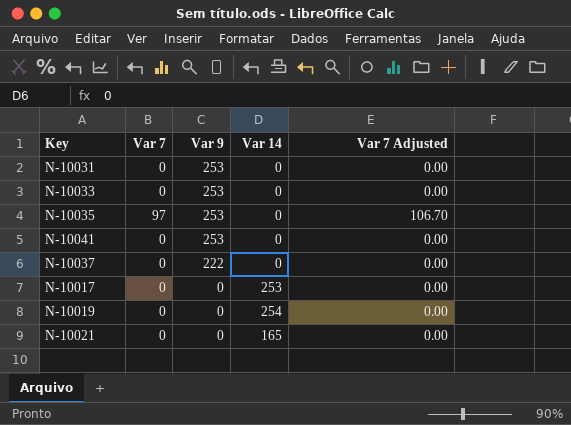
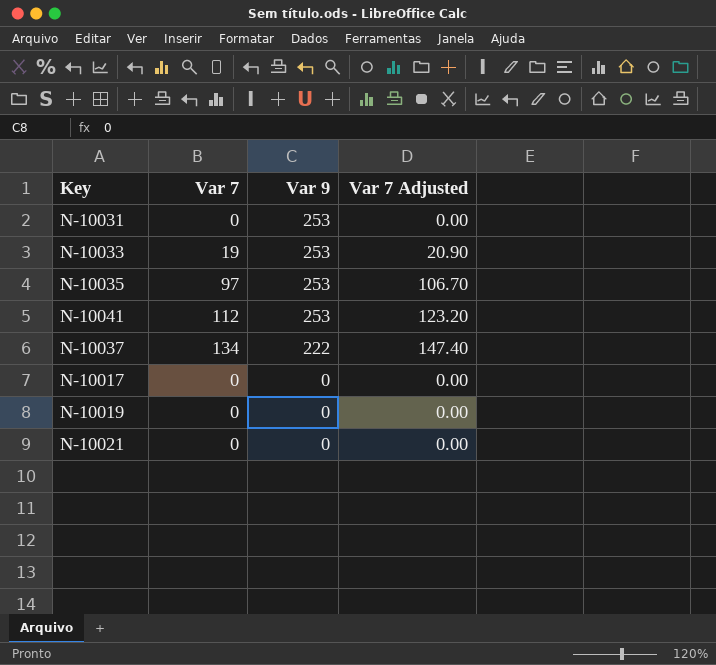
column Var 14 | position: 4 -> none
N-10033 | Var 7: 0 -> 19
N-10033 | Var 7 Adjusted: 0.00 -> 20.90
N-10041 | Var 7: 0 -> 112
N-10041 | Var 7 Adjusted: 0.00 -> 123.20
N-10037 | Var 7: 0 -> 134
N-10037 | Var 7 Adjusted: 0.00 -> 147.40

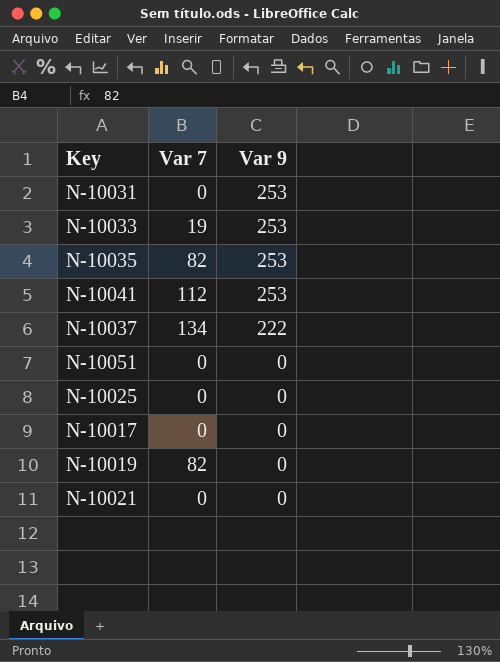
column Var 7 Adjusted | formula: [Var 7] * 1.1 -> none
N-10035 | Var 7: 97 -> 82
row N-10051: none -> 0 | 0
row N-10025: none -> 0 | 0
N-10019 | Var 7: 0 -> 82

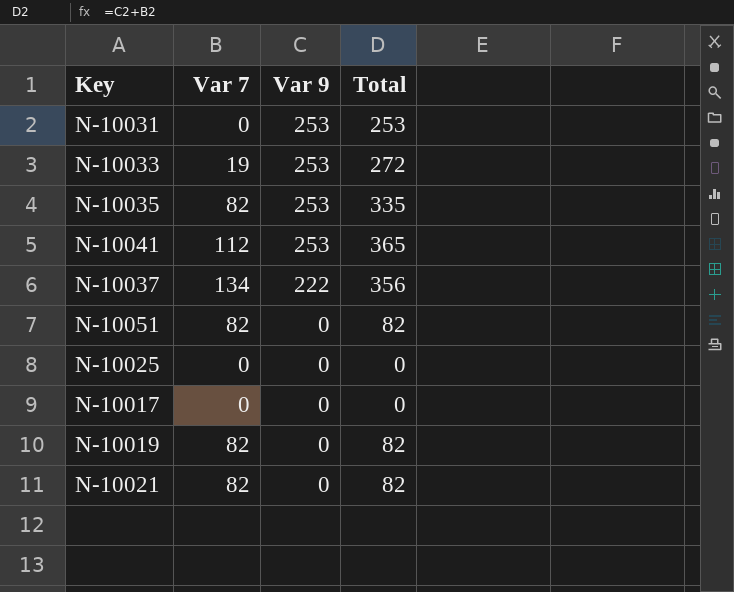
column Total | formula: none -> [Var 7] + [Var 9]
N-10051 | Var 7: 0 -> 82
N-10021 | Var 7: 0 -> 82

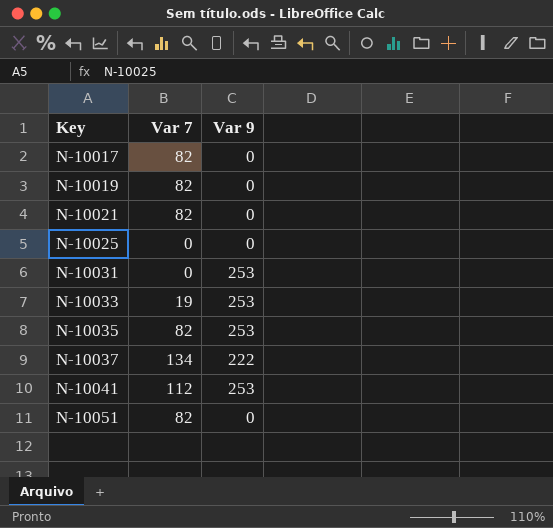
row order: Var 9 descending -> Key ascending
column Total | formula: [Var 7] + [Var 9] -> none
N-10017 | Var 7: 0 -> 82

